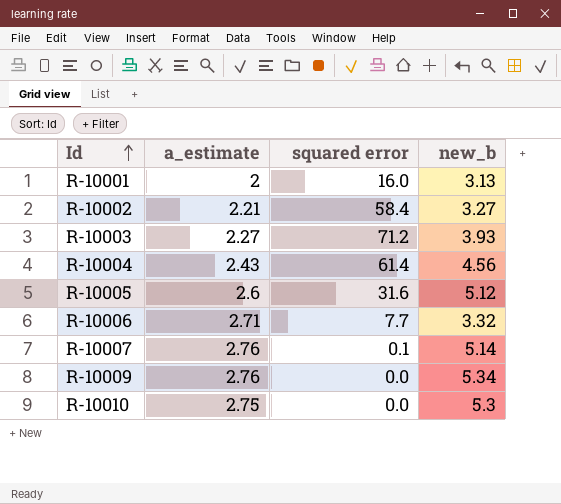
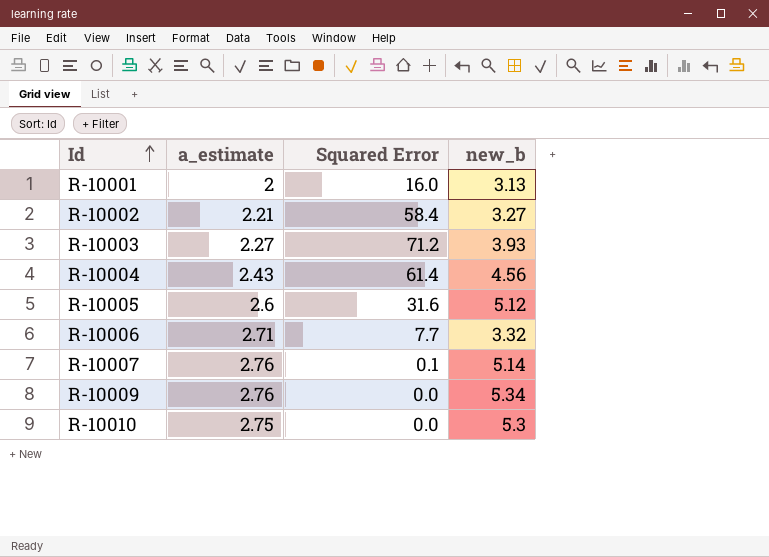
column name: squared error -> Squared Error

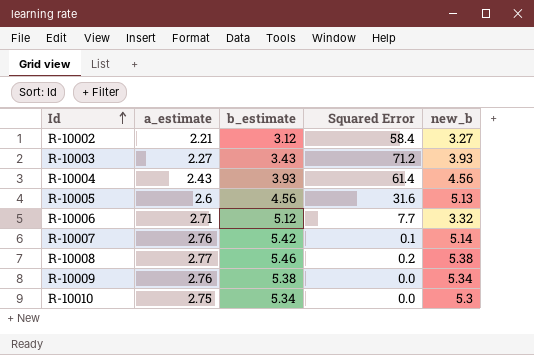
column b_estimate | position: none -> 3
row R-10001: 2 | 16.0 | 3.13 -> none
R-10005 | new_b: 5.12 -> 5.13
row R-10008: none -> 2.77 | 5.46 | 0.2 | 5.38

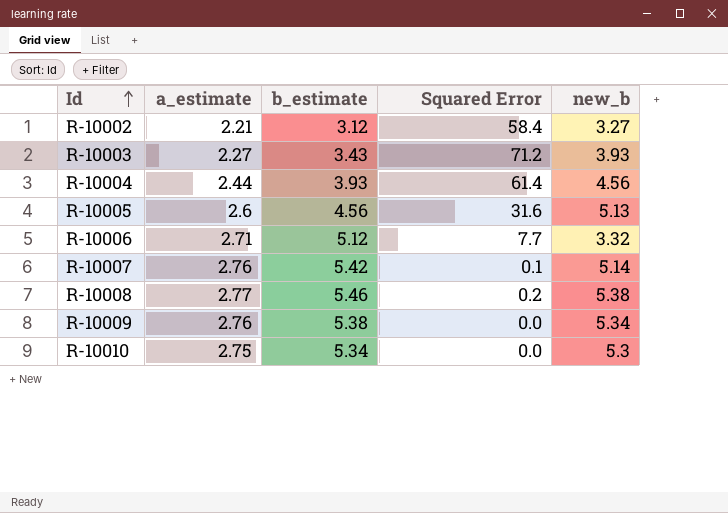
R-10004 | a_estimate: 2.43 -> 2.44

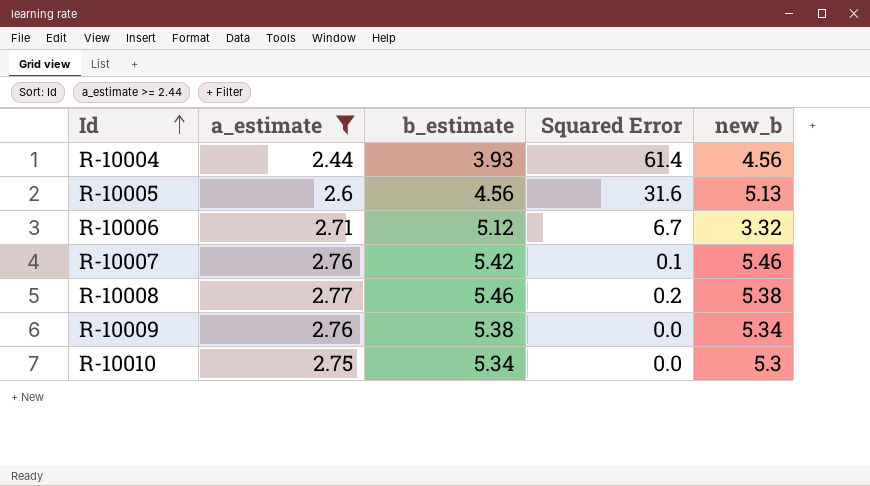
filter: none -> a_estimate >= 2.44
R-10006 | Squared Error: 7.7 -> 6.7
R-10007 | new_b: 5.14 -> 5.46

